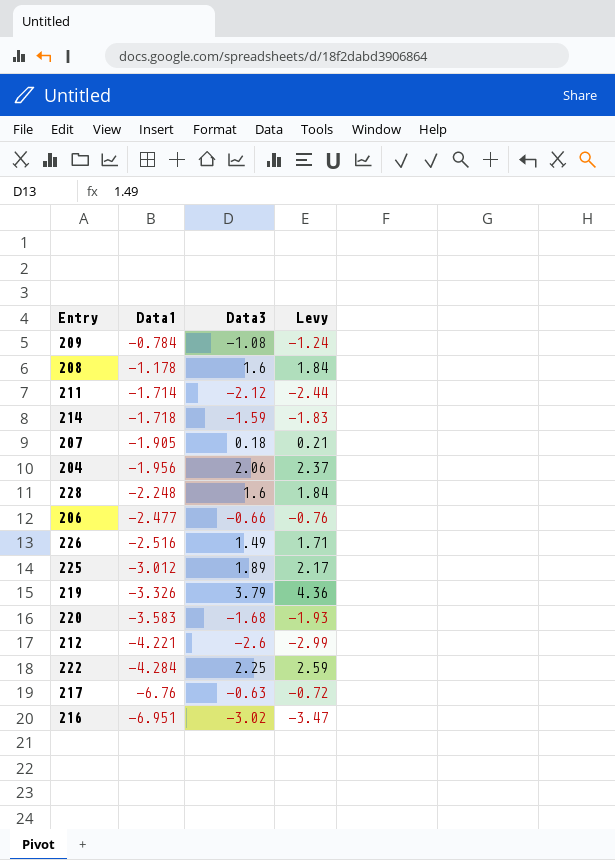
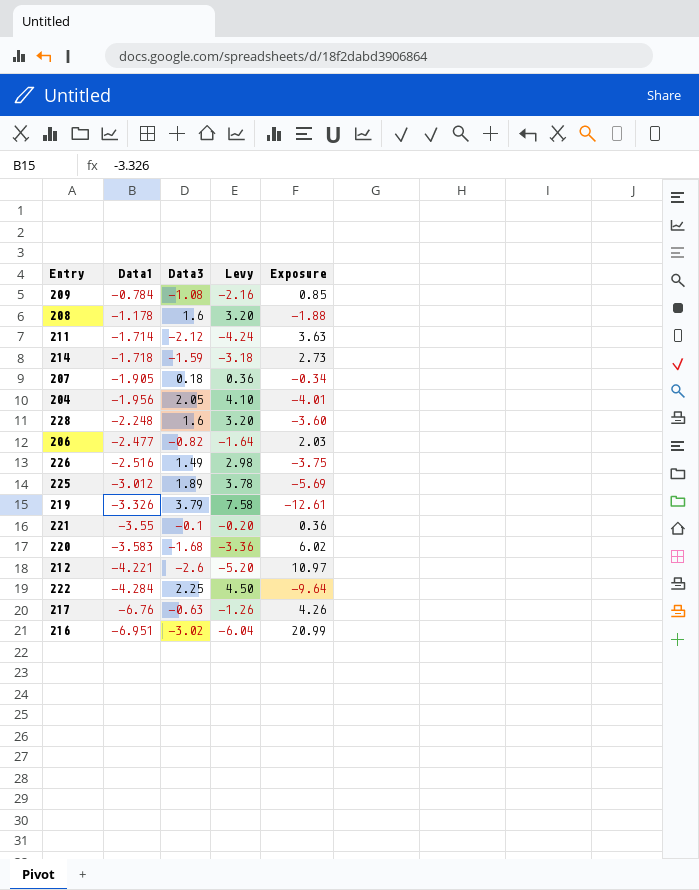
column Levy | formula: [Data3] * 1.15 -> [Data3] * 2
column Exposure | formula: none -> [Data1] * [Data3]
204 | Data3: 2.06 -> 2.05
206 | Data3: -0.66 -> -0.82
row 221: none -> -3.55 | -0.1 | -0.20 | 0.36

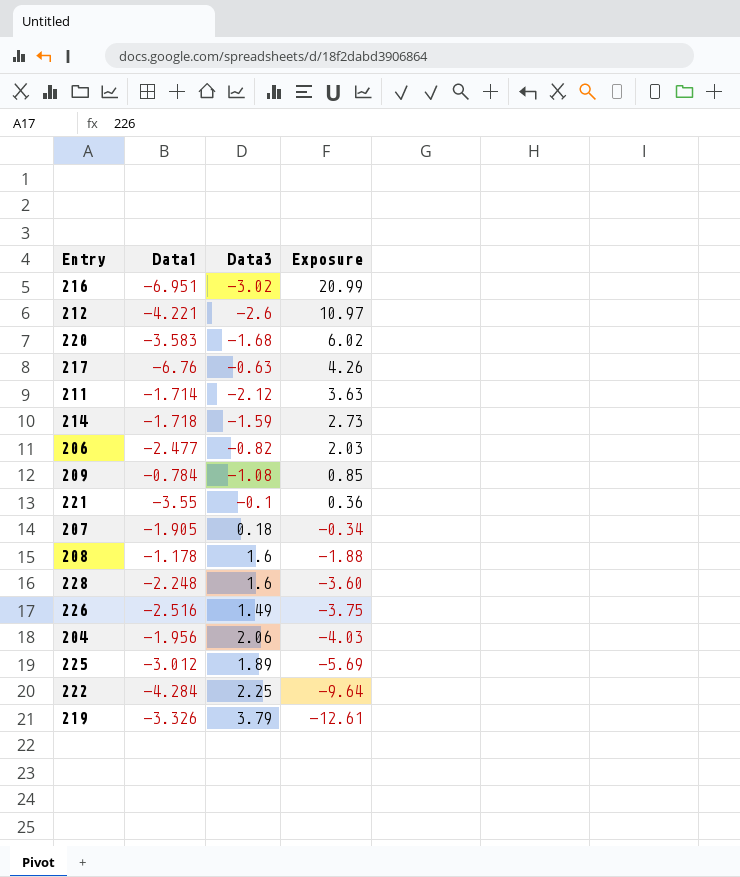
row order: Data1 descending -> Exposure descending
column Levy | formula: [Data3] * 2 -> none
204 | Data3: 2.05 -> 2.06
204 | Exposure: -4.01 -> -4.03

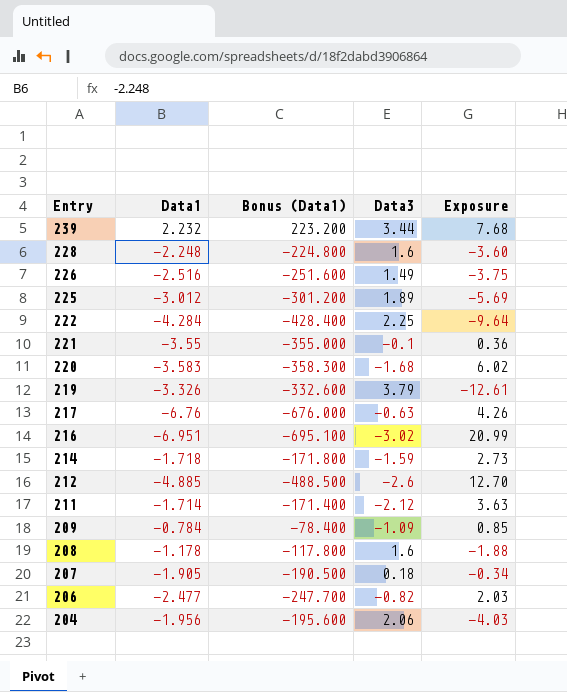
row order: Exposure descending -> Entry descending
column Bonus (Data1) | formula: none -> [Data1] * 100
row 239: none -> 2.232 | 223.200 | 3.44 | 7.68
212 | Data1: -4.221 -> -4.885
212 | Exposure: 10.97 -> 12.70
209 | Data3: -1.08 -> -1.09

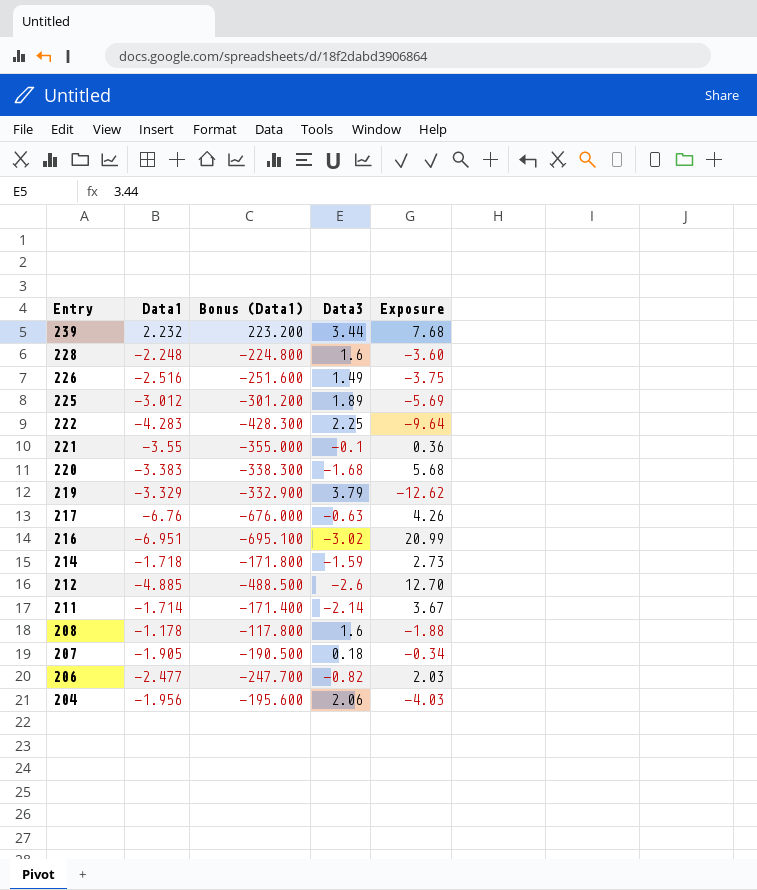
row 209: -0.784 | -78.400 | -1.09 | 0.85 -> none
222 | Data1: -4.284 -> -4.283
222 | Bonus (Data1): -428.400 -> -428.300
220 | Data1: -3.583 -> -3.383
220 | Bonus (Data1): -358.300 -> -338.300
220 | Exposure: 6.02 -> 5.68
219 | Data1: -3.326 -> -3.329
219 | Bonus (Data1): -332.600 -> -332.900
219 | Exposure: -12.61 -> -12.62
211 | Data3: -2.12 -> -2.14
211 | Exposure: 3.63 -> 3.67

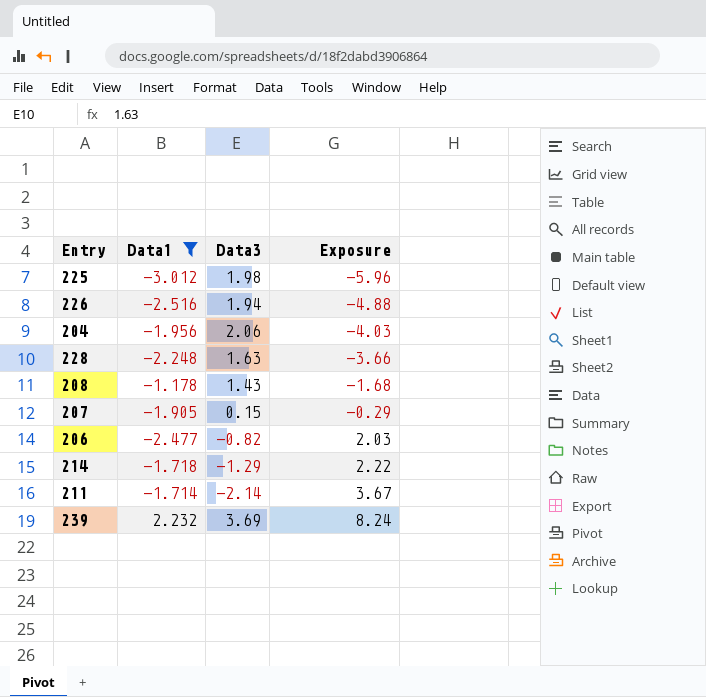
filter: none -> Data1 >= -3.012
row order: Entry descending -> Exposure ascending
column Bonus (Data1) | formula: [Data1] * 100 -> none
225 | Data3: 1.89 -> 1.98
225 | Exposure: -5.69 -> -5.96
226 | Data3: 1.49 -> 1.94
226 | Exposure: -3.75 -> -4.88
228 | Data3: 1.6 -> 1.63
228 | Exposure: -3.60 -> -3.66
208 | Data3: 1.6 -> 1.43
208 | Exposure: -1.88 -> -1.68
207 | Data3: 0.18 -> 0.15
207 | Exposure: -0.34 -> -0.29
214 | Data3: -1.59 -> -1.29
214 | Exposure: 2.73 -> 2.22
239 | Data3: 3.44 -> 3.69
239 | Exposure: 7.68 -> 8.24

